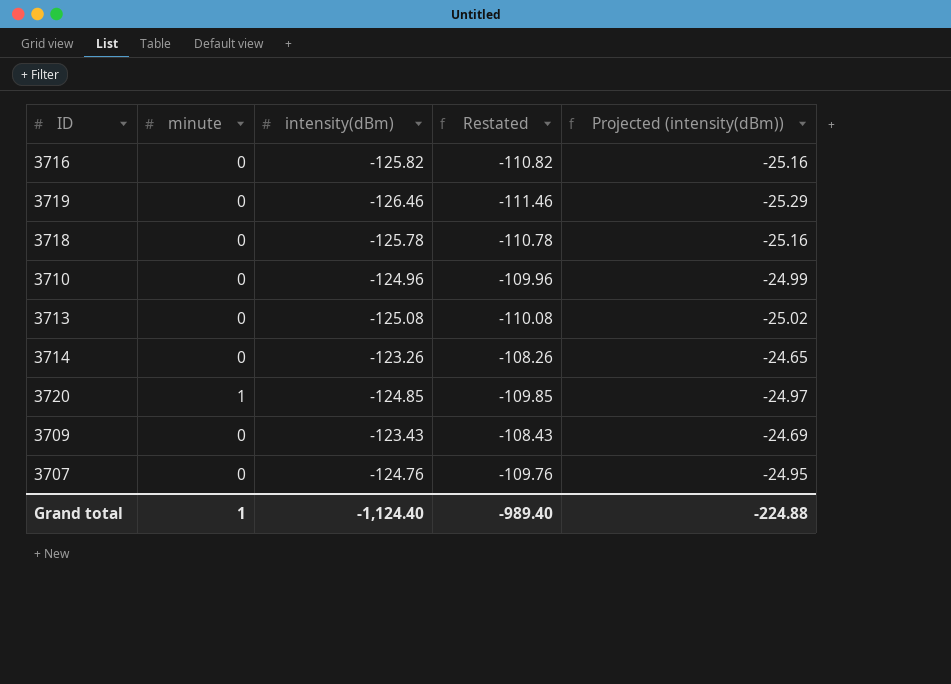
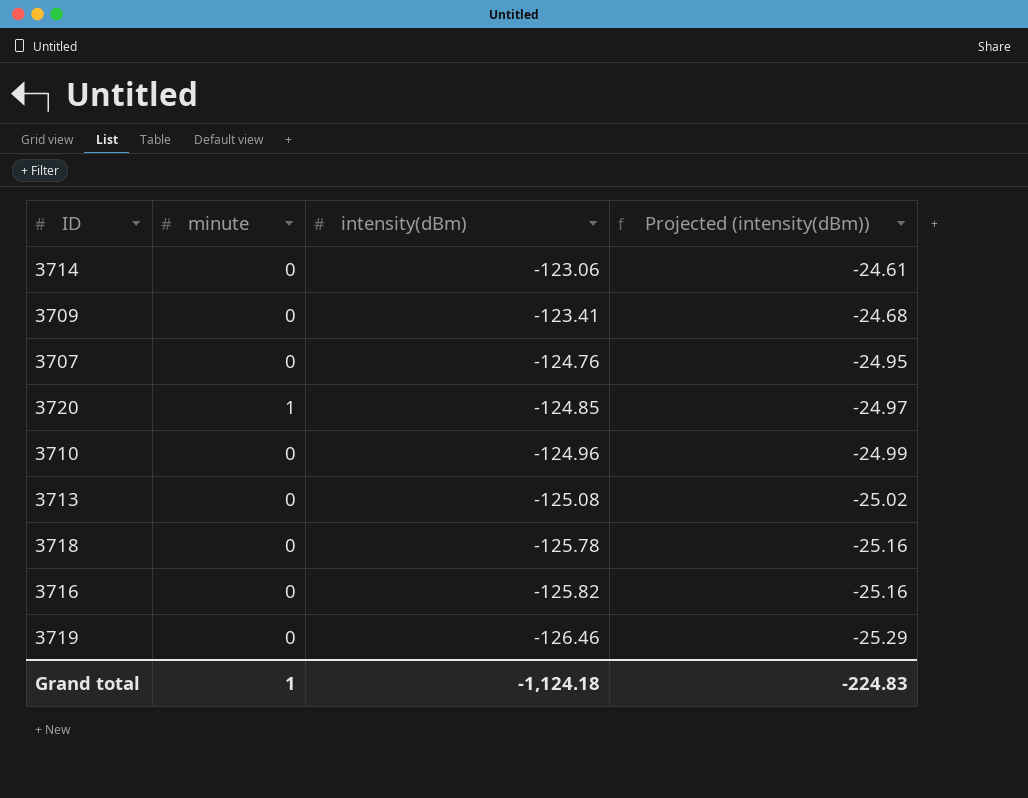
row order: none -> intensity(dBm) descending
column Restated | formula: [intensity(dBm)] + 15 -> none
3714 | intensity(dBm): -123.26 -> -123.06
3714 | Projected (intensity(dBm)): -24.65 -> -24.61
3709 | intensity(dBm): -123.43 -> -123.41
3709 | Projected (intensity(dBm)): -24.69 -> -24.68
Grand total | intensity(dBm): -1,124.40 -> -1,124.18
Grand total | Projected (intensity(dBm)): -224.88 -> -224.83

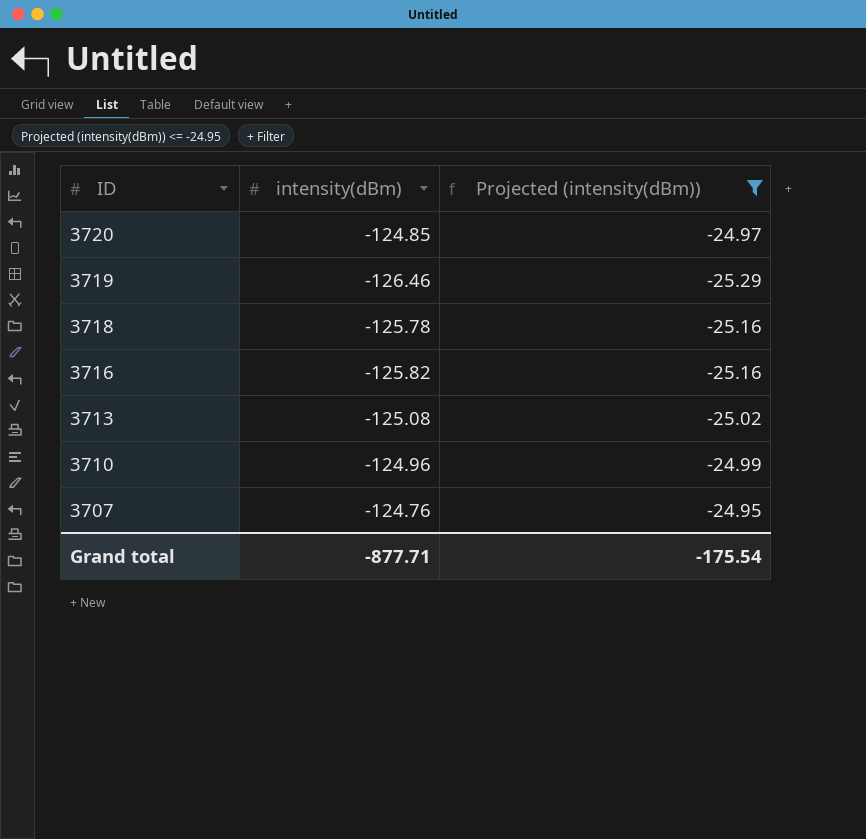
filter: none -> Projected (intensity(dBm)) <= -24.95
row order: intensity(dBm) descending -> ID descending
column minute | position: 2 -> none
Grand total | intensity(dBm): -1,124.18 -> -877.71
Grand total | Projected (intensity(dBm)): -224.83 -> -175.54

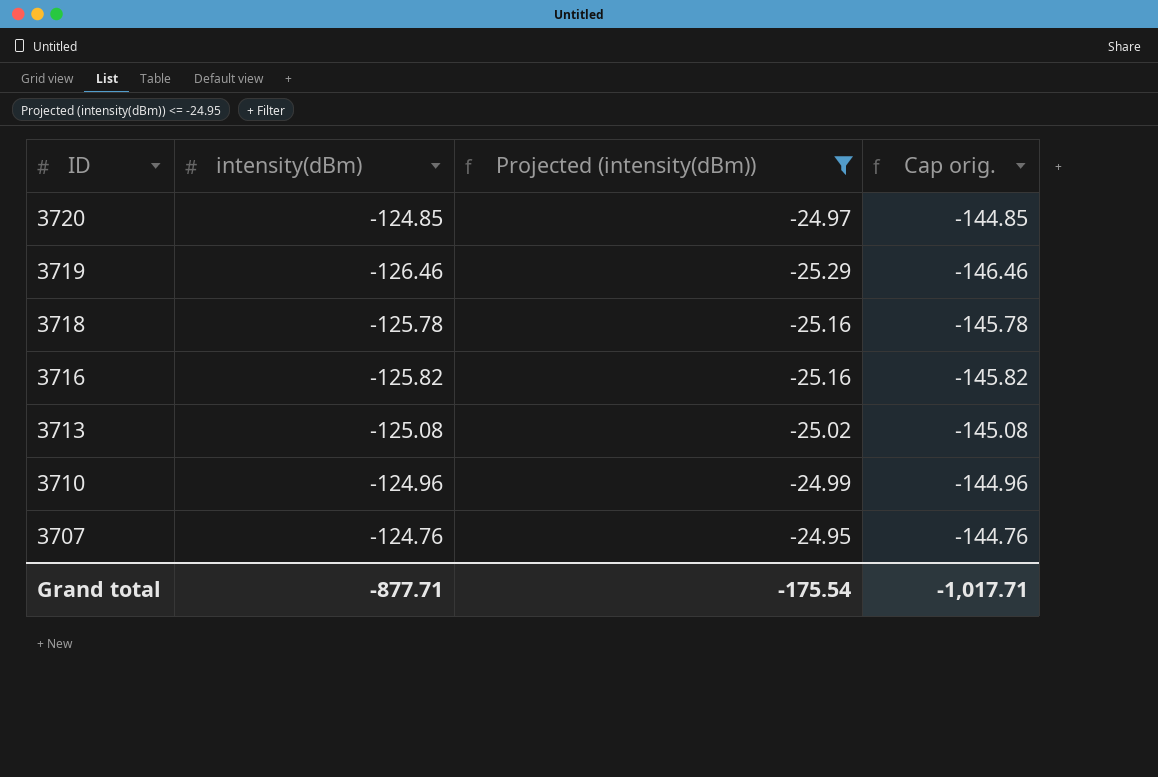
column Cap orig. | formula: none -> [intensity(dBm)] - 20

